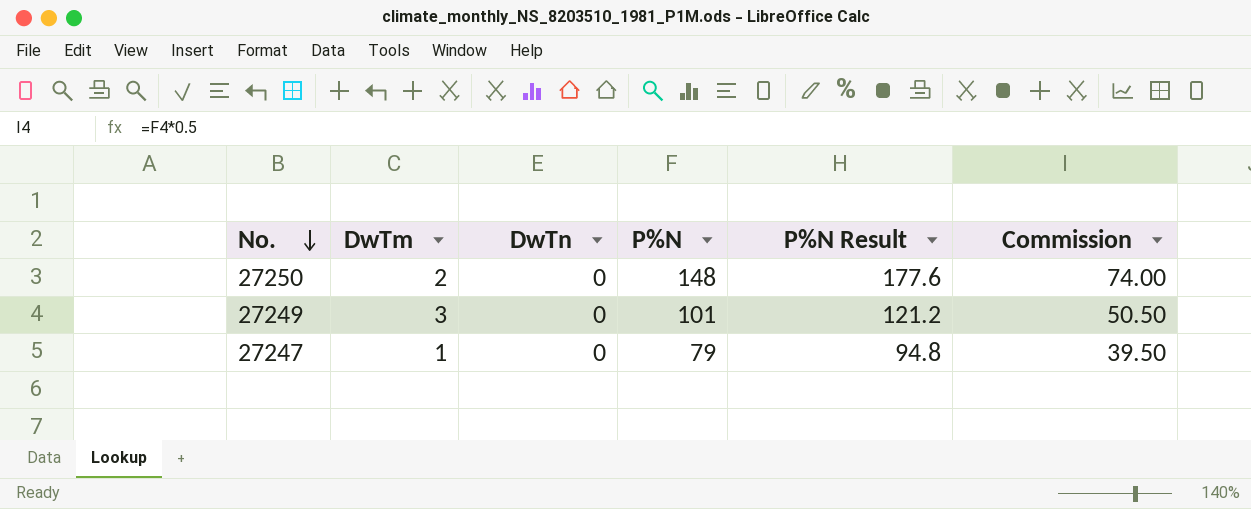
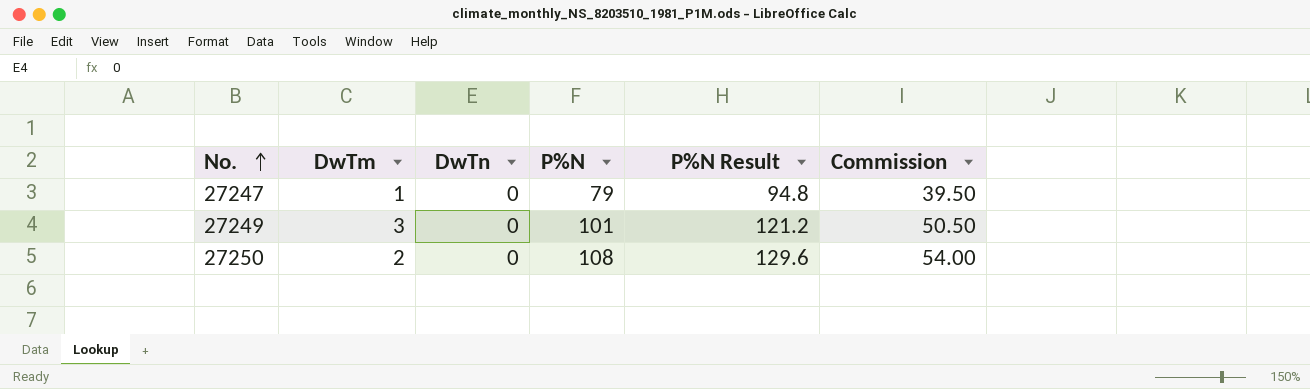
row order: No. descending -> No. ascending
27250 | P%N: 148 -> 108
27250 | P%N Result: 177.6 -> 129.6
27250 | Commission: 74.00 -> 54.00

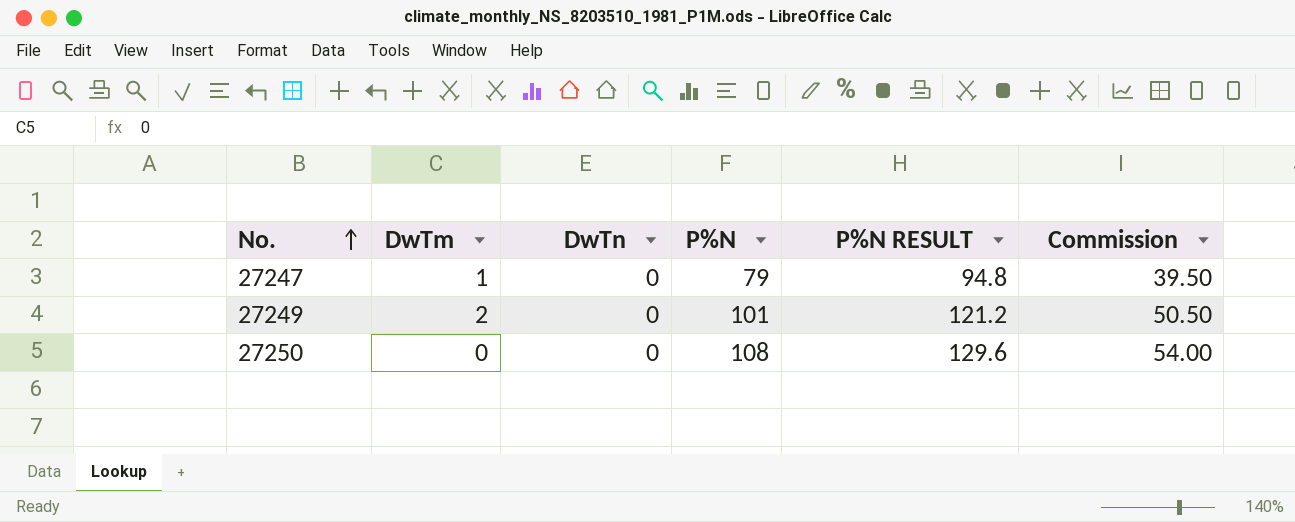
column name: P%N Result -> P%N RESULT
27249 | DwTm: 3 -> 2
27250 | DwTm: 2 -> 0

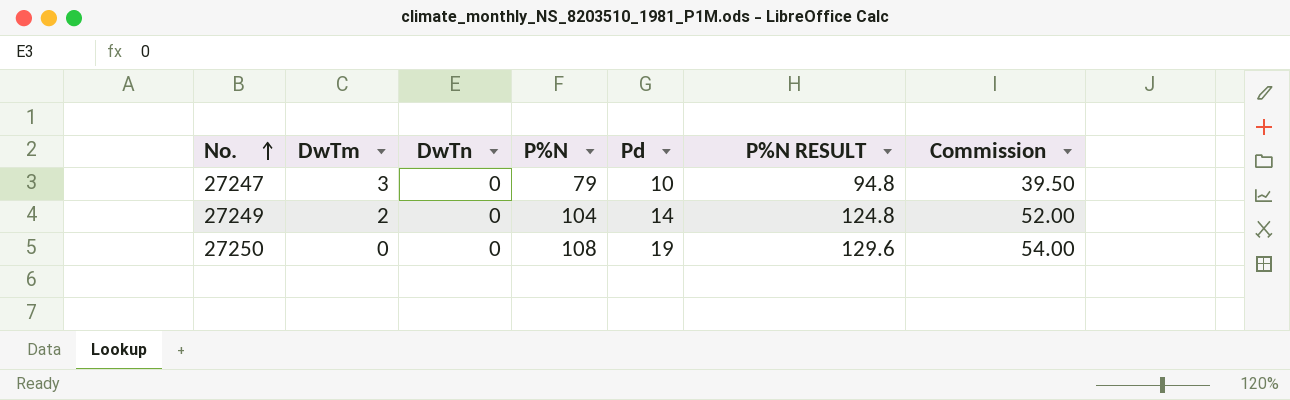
column Pd | position: none -> 5
27247 | DwTm: 1 -> 3
27249 | P%N: 101 -> 104
27249 | P%N RESULT: 121.2 -> 124.8
27249 | Commission: 50.50 -> 52.00

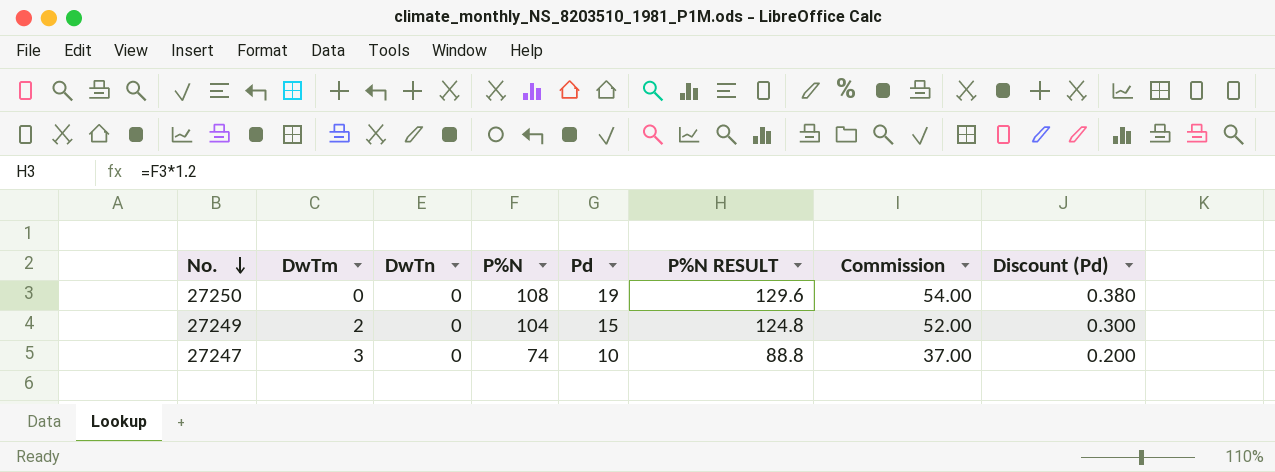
row order: No. ascending -> No. descending
column Discount (Pd) | formula: none -> [Pd] * 0.02
27249 | Pd: 14 -> 15
27247 | P%N: 79 -> 74
27247 | P%N RESULT: 94.8 -> 88.8
27247 | Commission: 39.50 -> 37.00

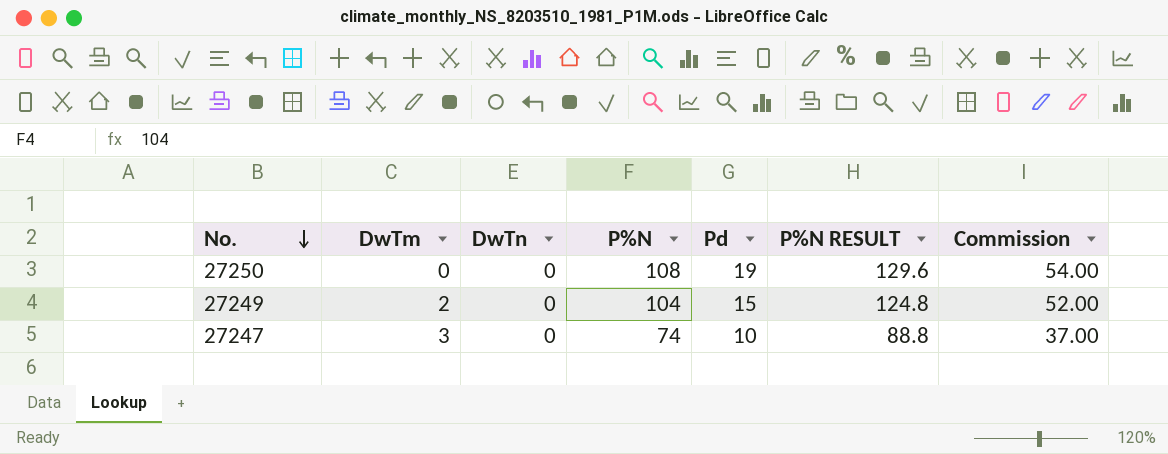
column Discount (Pd) | formula: [Pd] * 0.02 -> none

